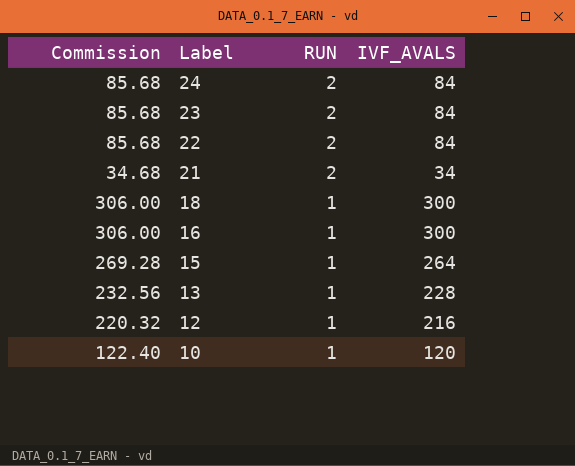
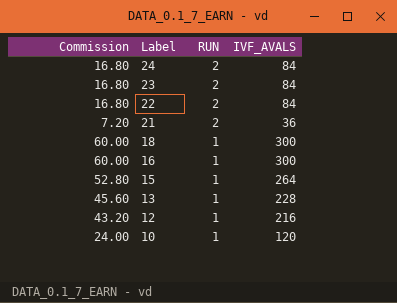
column Commission | formula: [IVF_AVALS] * 1.02 -> [IVF_AVALS] * 0.2
21 | IVF_AVALS: 34 -> 36

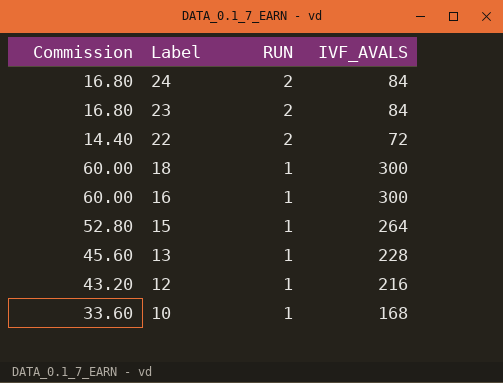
row 21: 7.20 | 2 | 36 -> none
22 | Commission: 16.80 -> 14.40
22 | IVF_AVALS: 84 -> 72
10 | Commission: 24.00 -> 33.60
10 | IVF_AVALS: 120 -> 168

